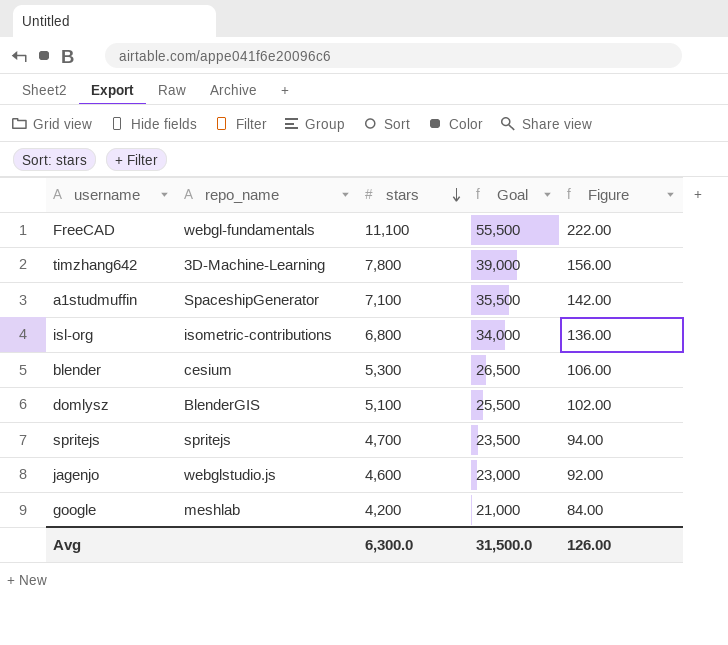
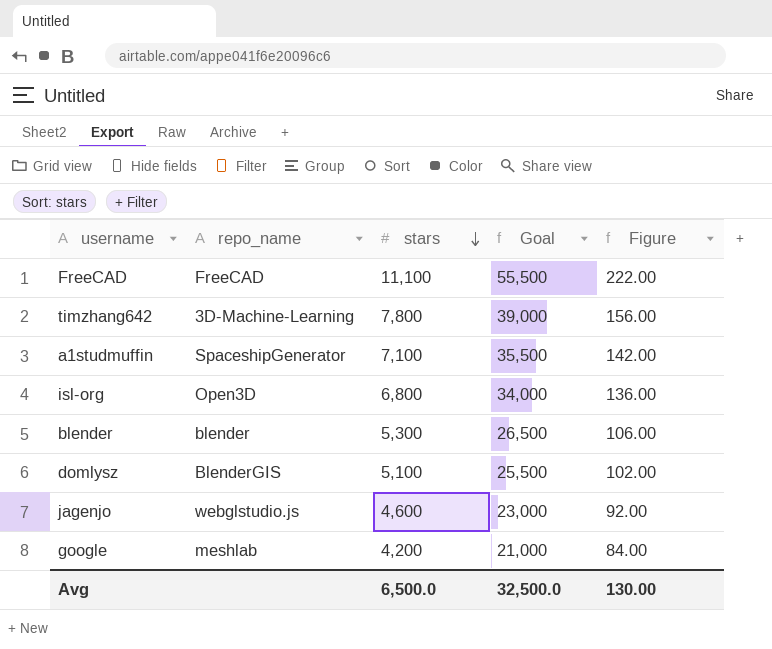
row spritejs: spritejs | 4,700 | 23,500 | 94.00 -> none
FreeCAD | repo_name: webgl-fundamentals -> FreeCAD
isl-org | repo_name: isometric-contributions -> Open3D
blender | repo_name: cesium -> blender
Avg | stars: 6,300.0 -> 6,500.0
Avg | Goal: 31,500.0 -> 32,500.0
Avg | Figure: 126.00 -> 130.00

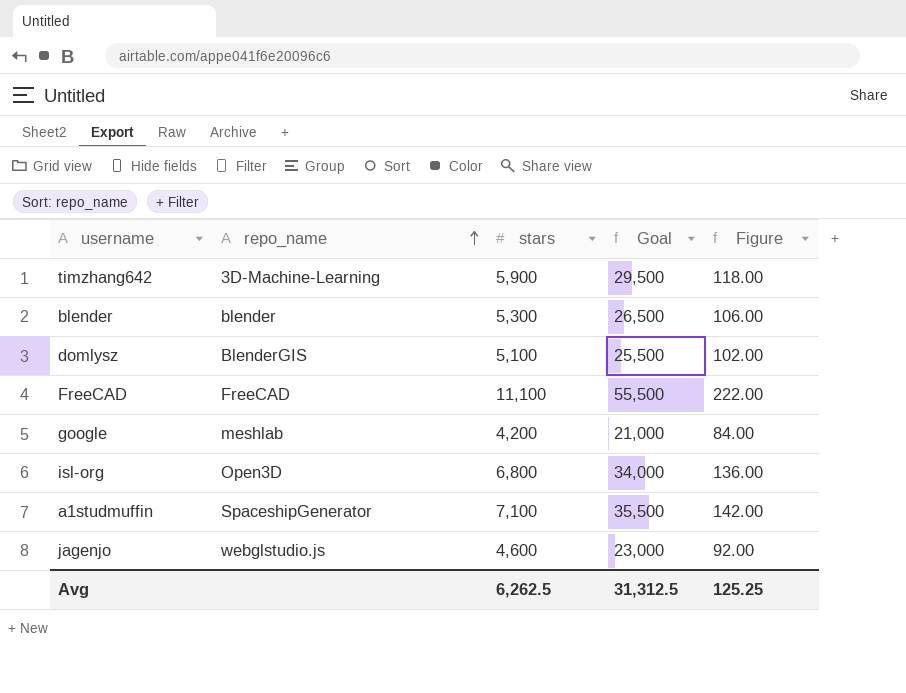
row order: stars descending -> repo_name ascending
timzhang642 | stars: 7,800 -> 5,900
timzhang642 | Goal: 39,000 -> 29,500
timzhang642 | Figure: 156.00 -> 118.00
Avg | stars: 6,500.0 -> 6,262.5
Avg | Goal: 32,500.0 -> 31,312.5
Avg | Figure: 130.00 -> 125.25

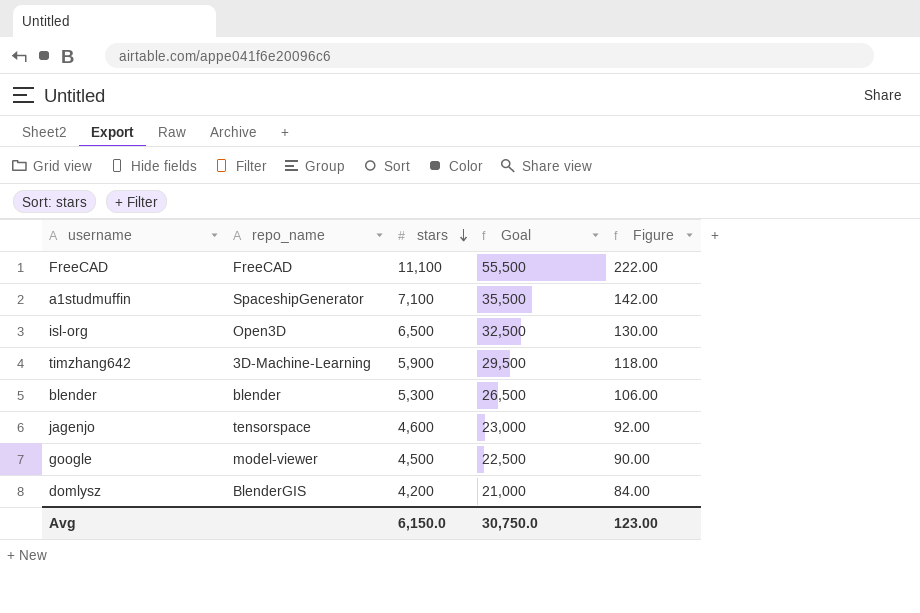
row order: repo_name ascending -> stars descending
isl-org | stars: 6,800 -> 6,500
isl-org | Goal: 34,000 -> 32,500
isl-org | Figure: 136.00 -> 130.00
jagenjo | repo_name: webglstudio.js -> tensorspace
google | repo_name: meshlab -> model-viewer
google | stars: 4,200 -> 4,500
google | Goal: 21,000 -> 22,500
google | Figure: 84.00 -> 90.00
domlysz | stars: 5,100 -> 4,200
domlysz | Goal: 25,500 -> 21,000
domlysz | Figure: 102.00 -> 84.00
Avg | stars: 6,262.5 -> 6,150.0
Avg | Goal: 31,312.5 -> 30,750.0
Avg | Figure: 125.25 -> 123.00

